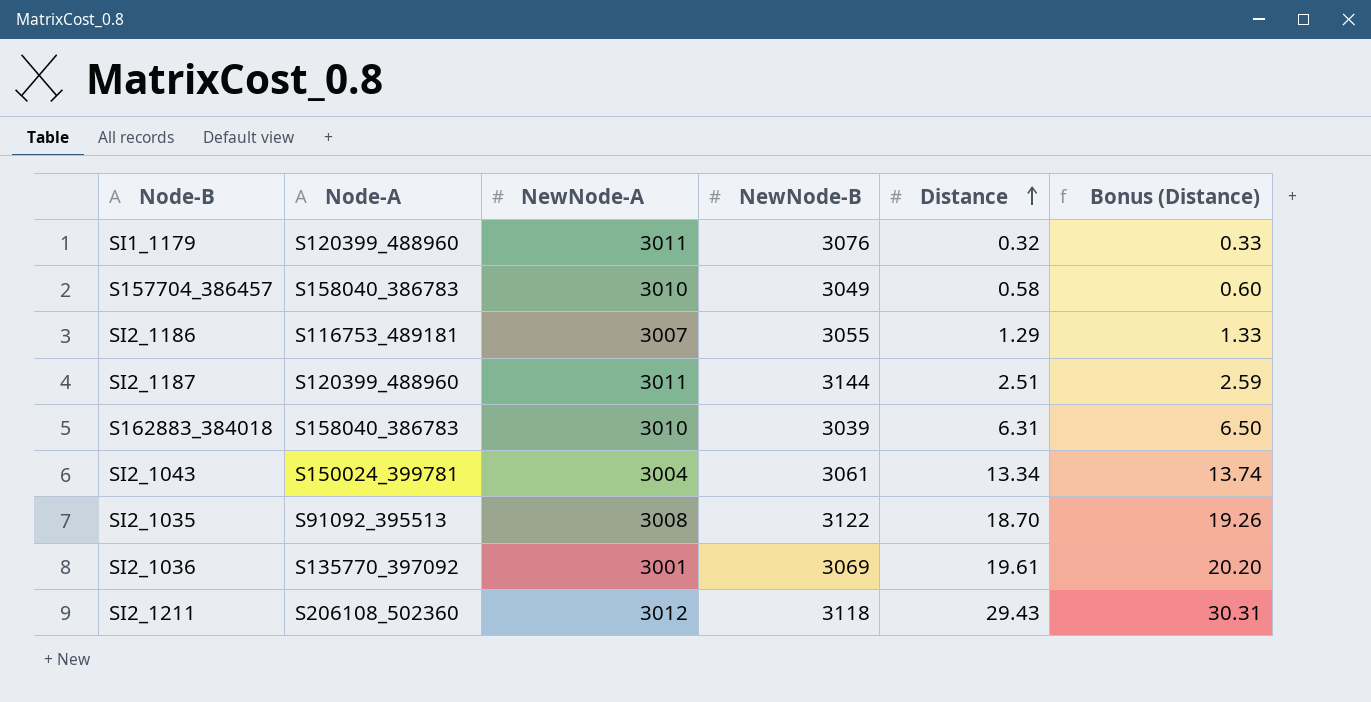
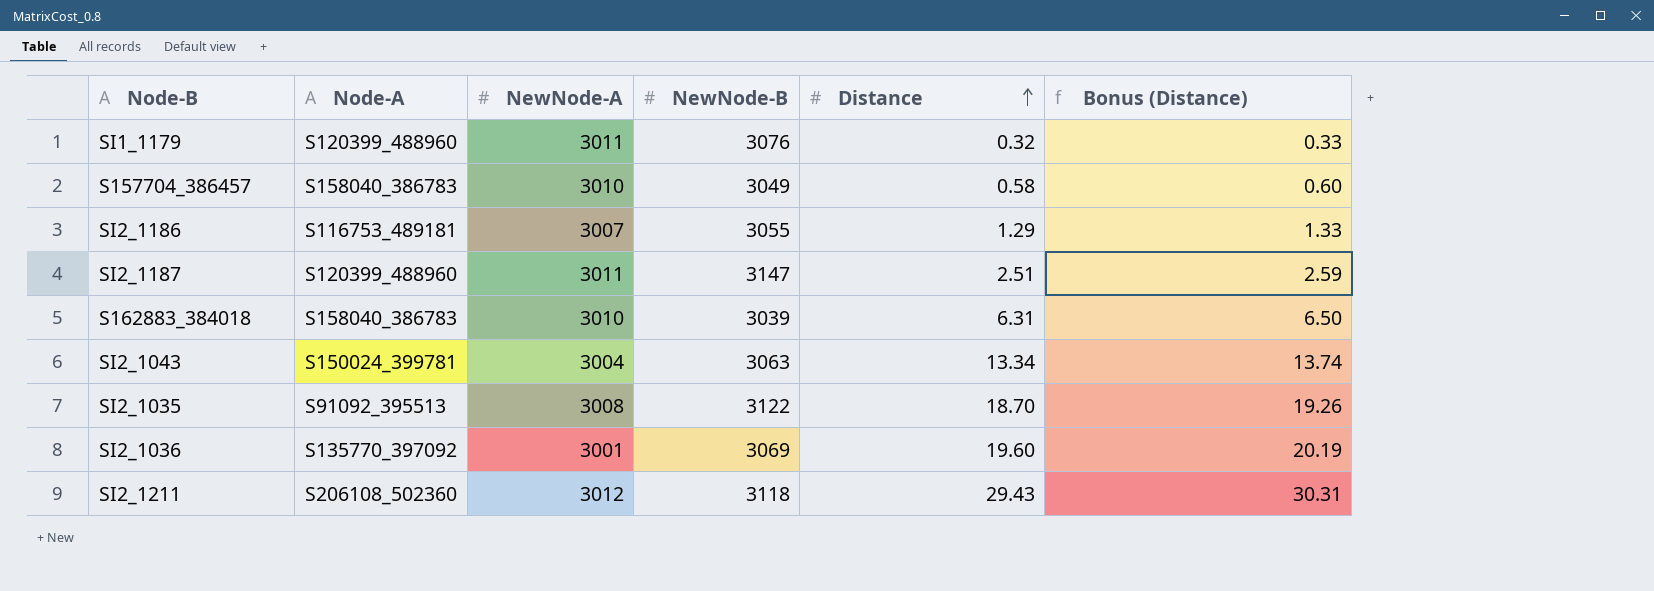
SI2_1187 | NewNode-B: 3144 -> 3147
SI2_1043 | NewNode-B: 3061 -> 3063
SI2_1036 | Distance: 19.61 -> 19.60
SI2_1036 | Bonus (Distance): 20.20 -> 20.19

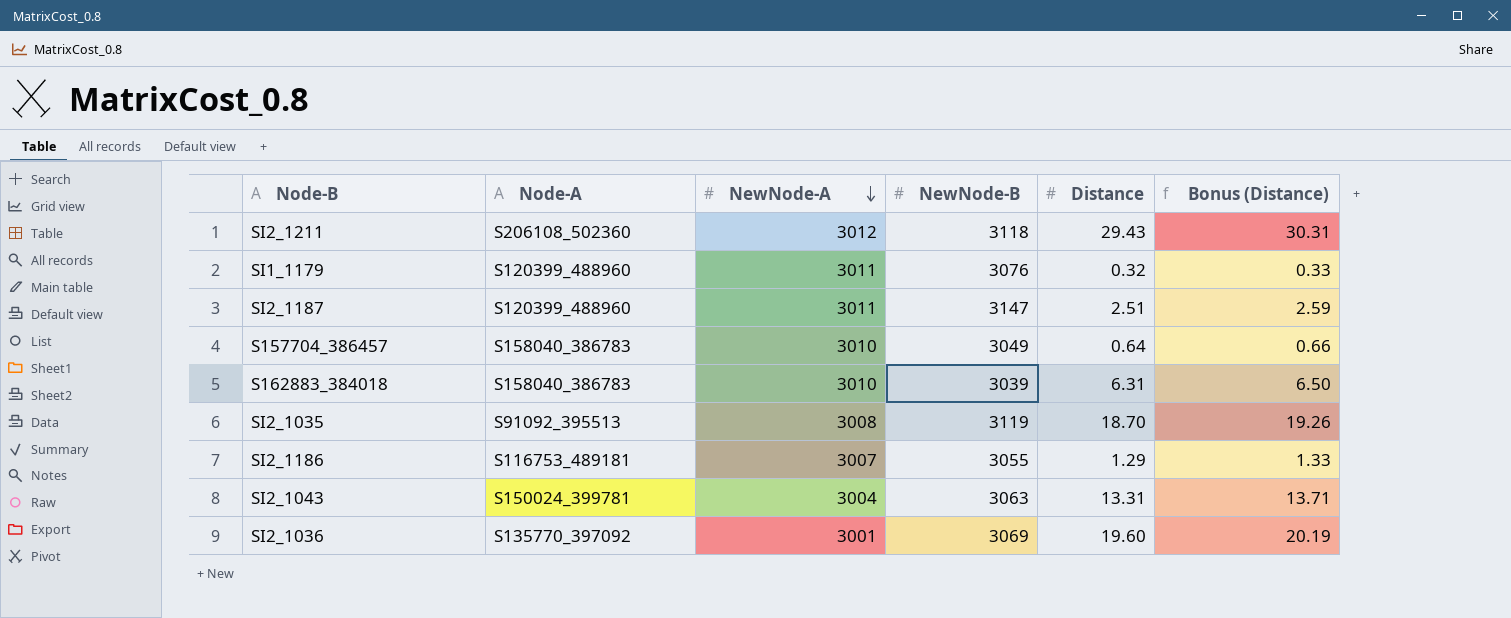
row order: Distance ascending -> NewNode-A descending
S157704_386457 | Distance: 0.58 -> 0.64
S157704_386457 | Bonus (Distance): 0.60 -> 0.66
SI2_1035 | NewNode-B: 3122 -> 3119
SI2_1043 | Distance: 13.34 -> 13.31
SI2_1043 | Bonus (Distance): 13.74 -> 13.71

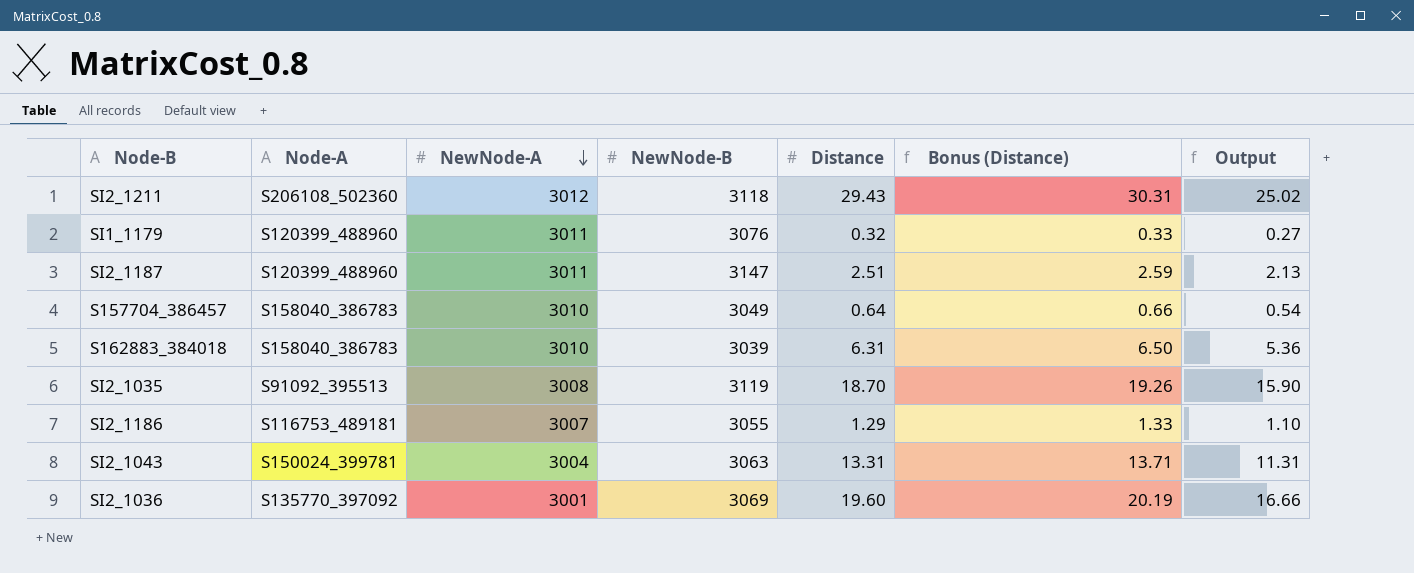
column Output | formula: none -> [Distance] * 0.85

